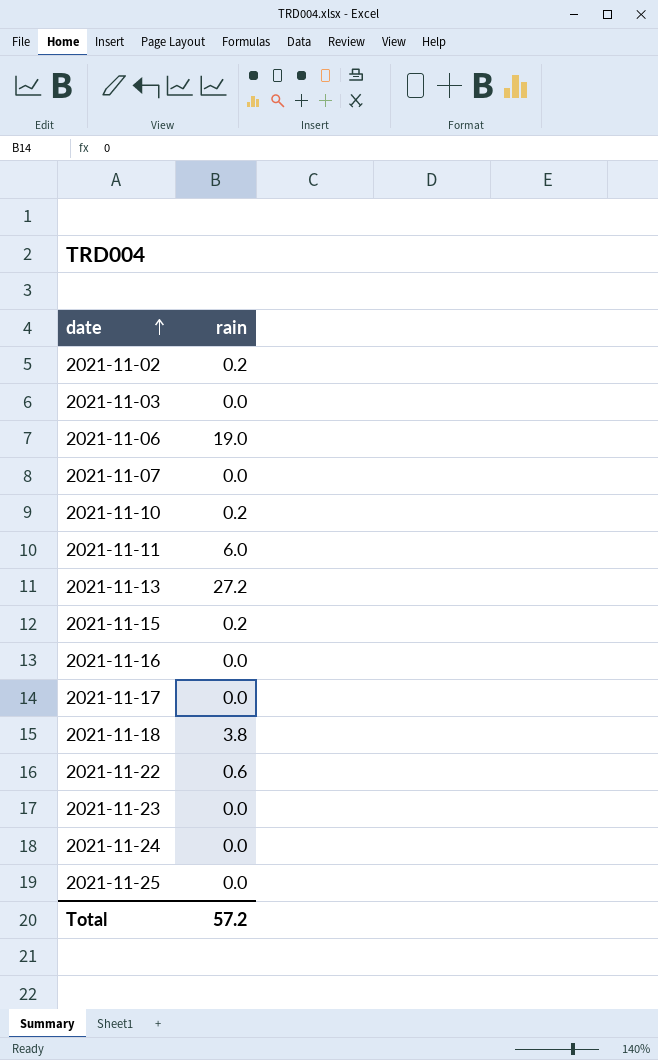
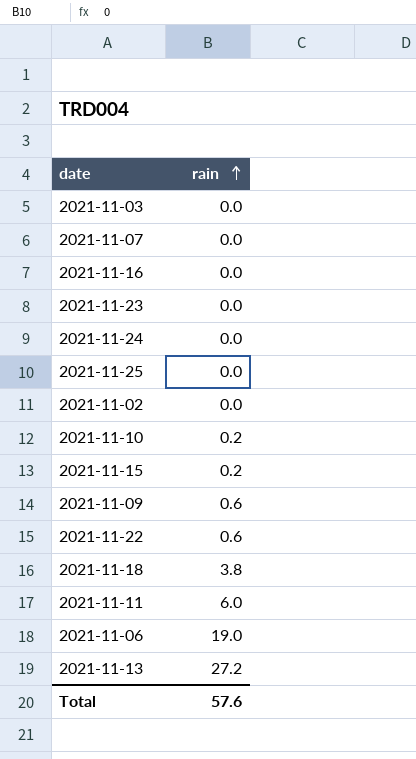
row order: date ascending -> rain ascending
row 2021-11-17: 0.0 -> none
2021-11-02 | rain: 0.2 -> 0.0
row 2021-11-09: none -> 0.6
Total | rain: 57.2 -> 57.6

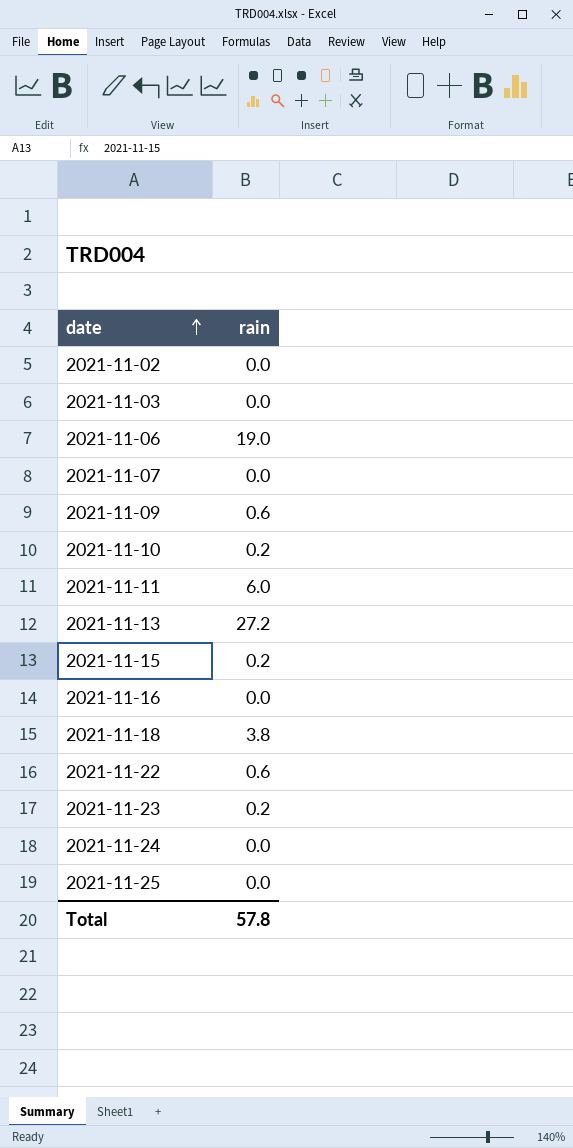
row order: rain ascending -> date ascending
2021-11-23 | rain: 0.0 -> 0.2
Total | rain: 57.6 -> 57.8

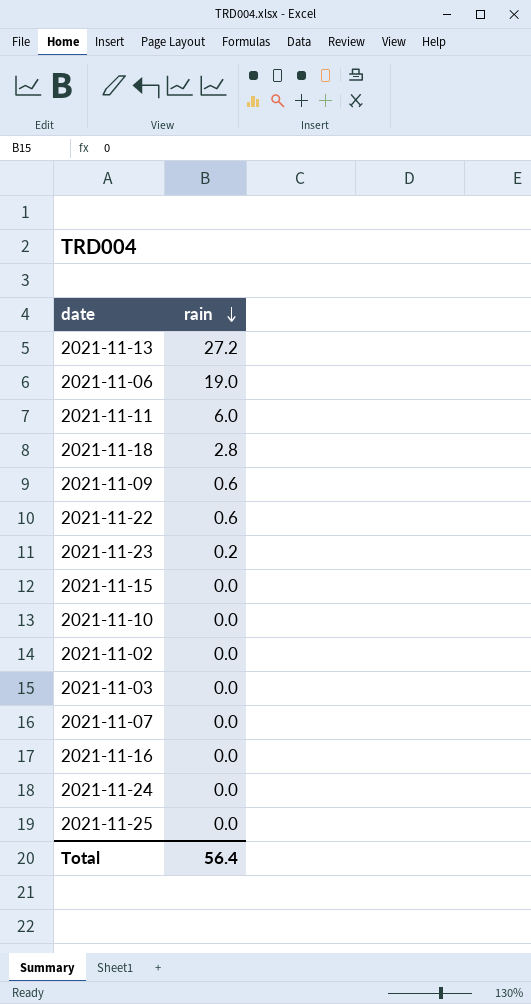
row order: date ascending -> rain descending
2021-11-18 | rain: 3.8 -> 2.8
2021-11-15 | rain: 0.2 -> 0.0
2021-11-10 | rain: 0.2 -> 0.0
Total | rain: 57.8 -> 56.4

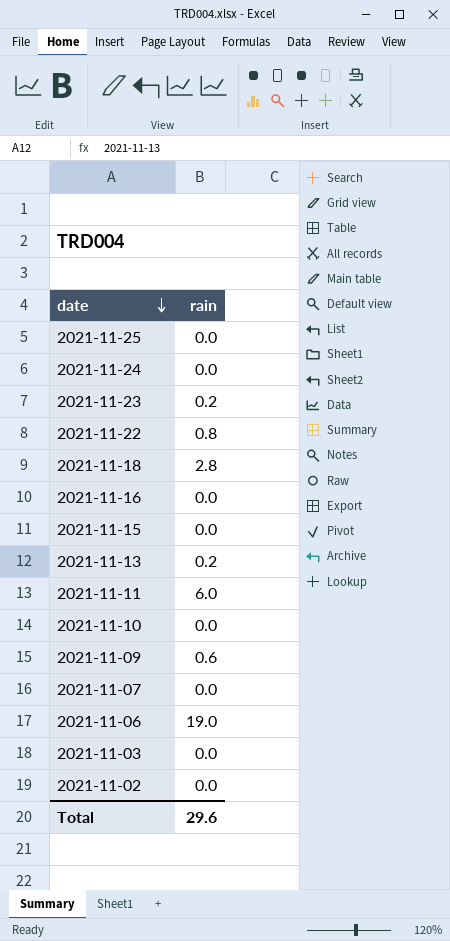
row order: rain descending -> date descending
2021-11-22 | rain: 0.6 -> 0.8
2021-11-13 | rain: 27.2 -> 0.2
Total | rain: 56.4 -> 29.6

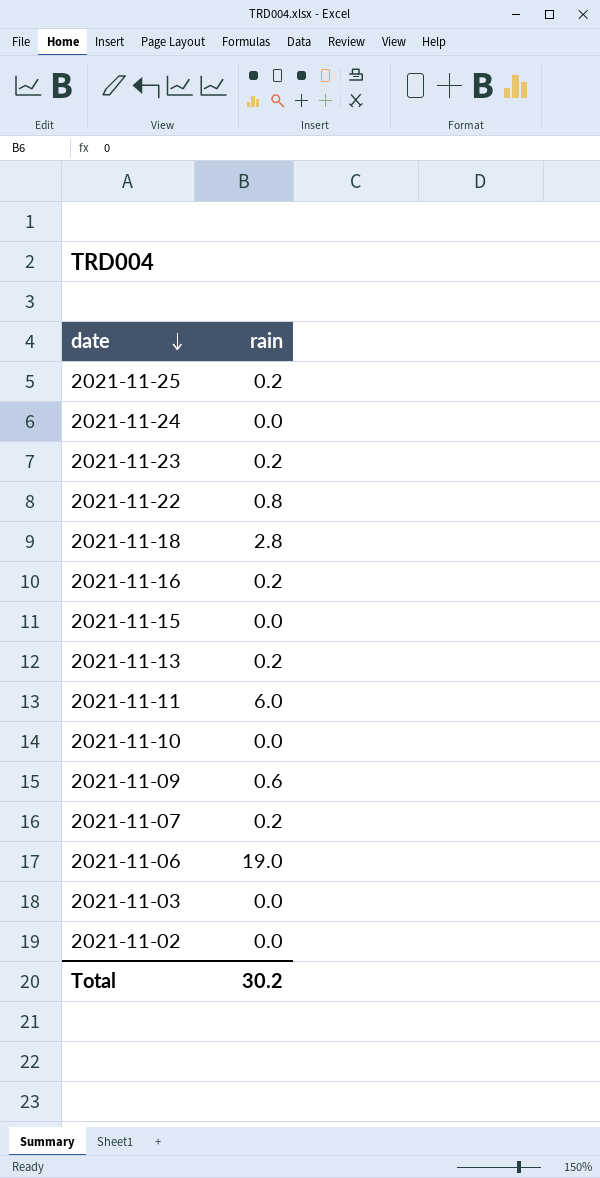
2021-11-25 | rain: 0.0 -> 0.2
2021-11-16 | rain: 0.0 -> 0.2
2021-11-07 | rain: 0.0 -> 0.2
Total | rain: 29.6 -> 30.2

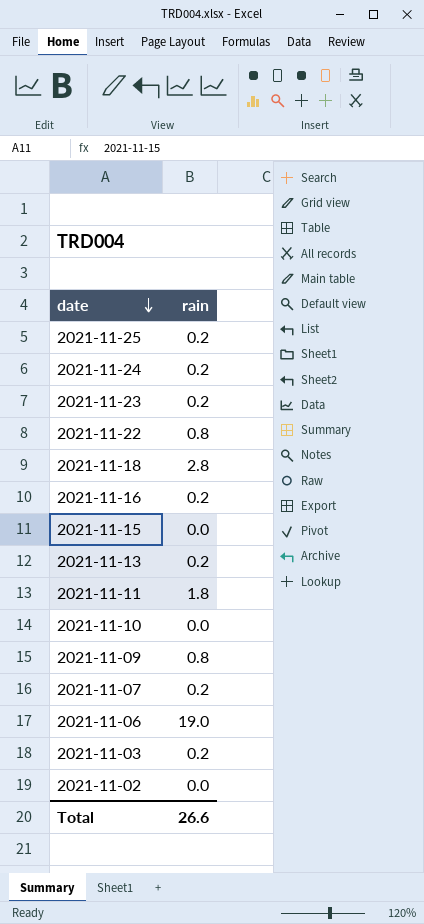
2021-11-24 | rain: 0.0 -> 0.2
2021-11-11 | rain: 6.0 -> 1.8
2021-11-09 | rain: 0.6 -> 0.8
2021-11-03 | rain: 0.0 -> 0.2
Total | rain: 30.2 -> 26.6

